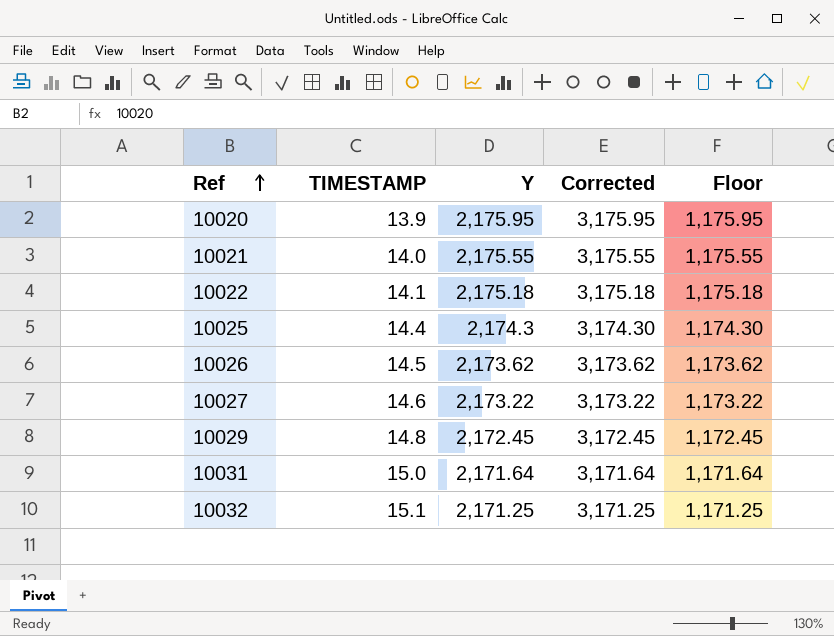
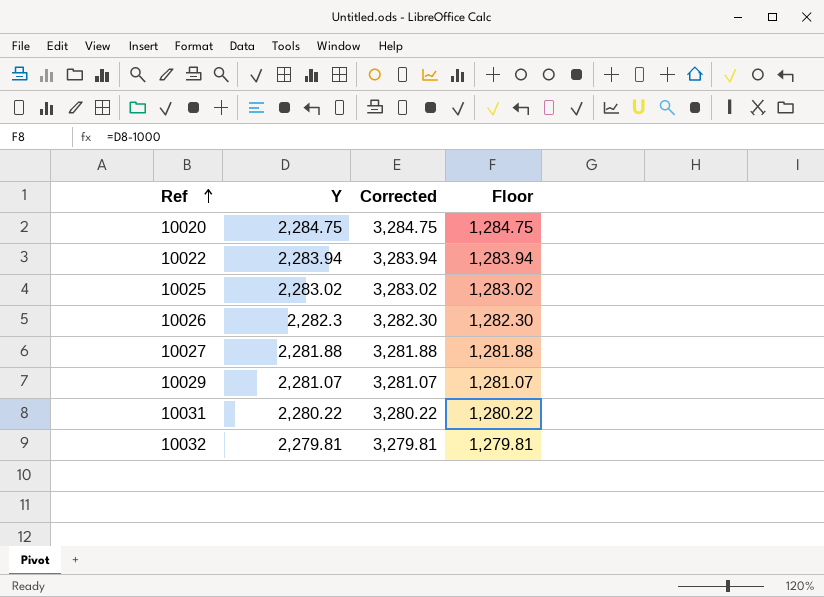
column TIMESTAMP | position: 2 -> none
row 10021: 14.0 | 2,175.55 | 3,175.55 | 1,175.55 -> none
10020 | Y: 2,175.95 -> 2,284.75
10020 | Corrected: 3,175.95 -> 3,284.75
10020 | Floor: 1,175.95 -> 1,284.75
10022 | Y: 2,175.18 -> 2,283.94
10022 | Corrected: 3,175.18 -> 3,283.94
10022 | Floor: 1,175.18 -> 1,283.94
10025 | Y: 2,174.3 -> 2,283.02
10025 | Corrected: 3,174.30 -> 3,283.02
10025 | Floor: 1,174.30 -> 1,283.02
10026 | Y: 2,173.62 -> 2,282.3
10026 | Corrected: 3,173.62 -> 3,282.30
10026 | Floor: 1,173.62 -> 1,282.30
10027 | Y: 2,173.22 -> 2,281.88
10027 | Corrected: 3,173.22 -> 3,281.88
10027 | Floor: 1,173.22 -> 1,281.88
10029 | Y: 2,172.45 -> 2,281.07
10029 | Corrected: 3,172.45 -> 3,281.07
10029 | Floor: 1,172.45 -> 1,281.07
10031 | Y: 2,171.64 -> 2,280.22
10031 | Corrected: 3,171.64 -> 3,280.22
10031 | Floor: 1,171.64 -> 1,280.22
10032 | Y: 2,171.25 -> 2,279.81
10032 | Corrected: 3,171.25 -> 3,279.81
10032 | Floor: 1,171.25 -> 1,279.81

